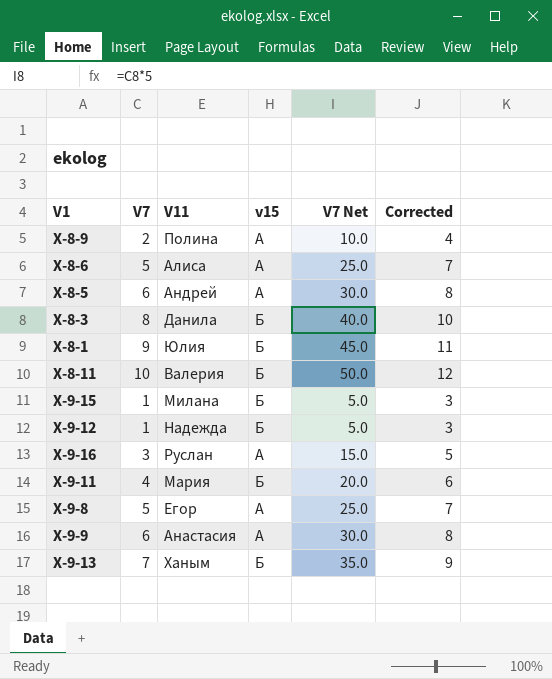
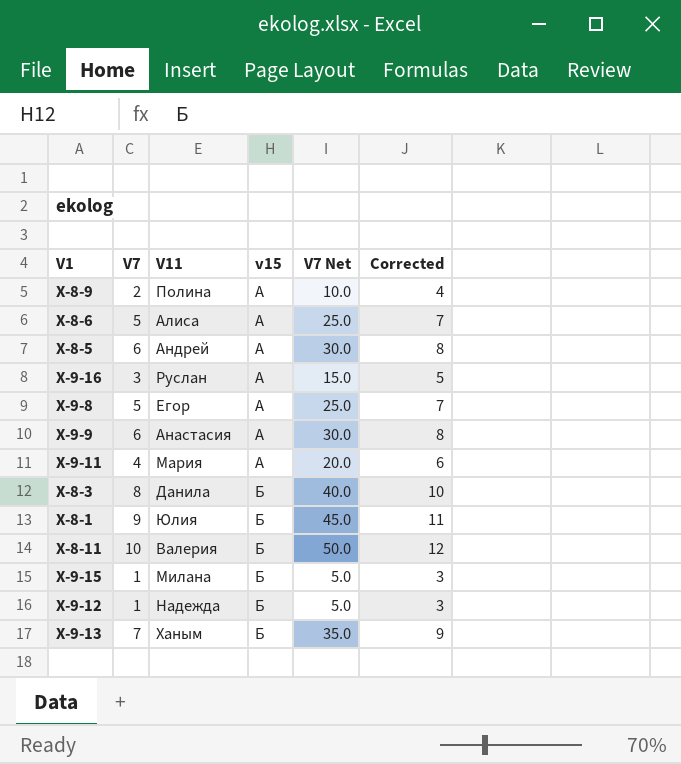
row order: none -> v15 ascending
Х-9-11 | v15: Б -> А

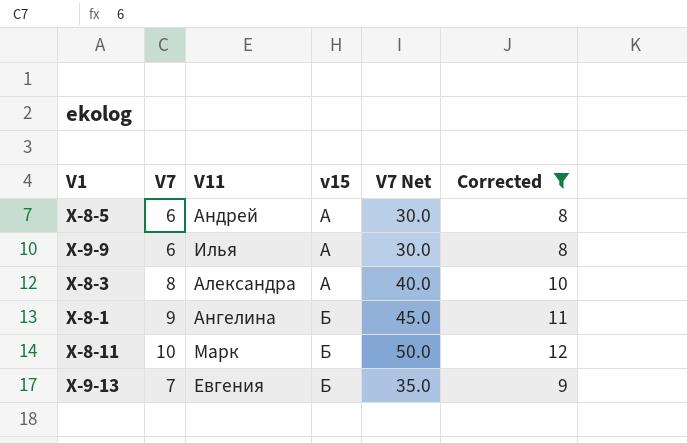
filter: none -> Corrected >= 8
Х-9-9 | V11: Анастасия -> Илья
Х-8-3 | V11: Данила -> Александра
Х-8-3 | v15: Б -> А
Х-8-1 | V11: Юлия -> Ангелина
Х-8-11 | V11: Валерия -> Марк
Х-9-13 | V11: Ханым -> Евгения

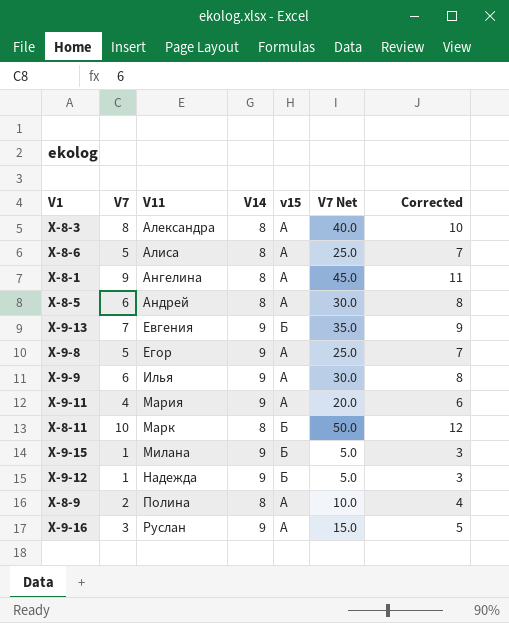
filter: Corrected >= 8 -> none
row order: v15 ascending -> V11 ascending
column V14 | position: none -> 4
Х-8-1 | v15: Б -> А

